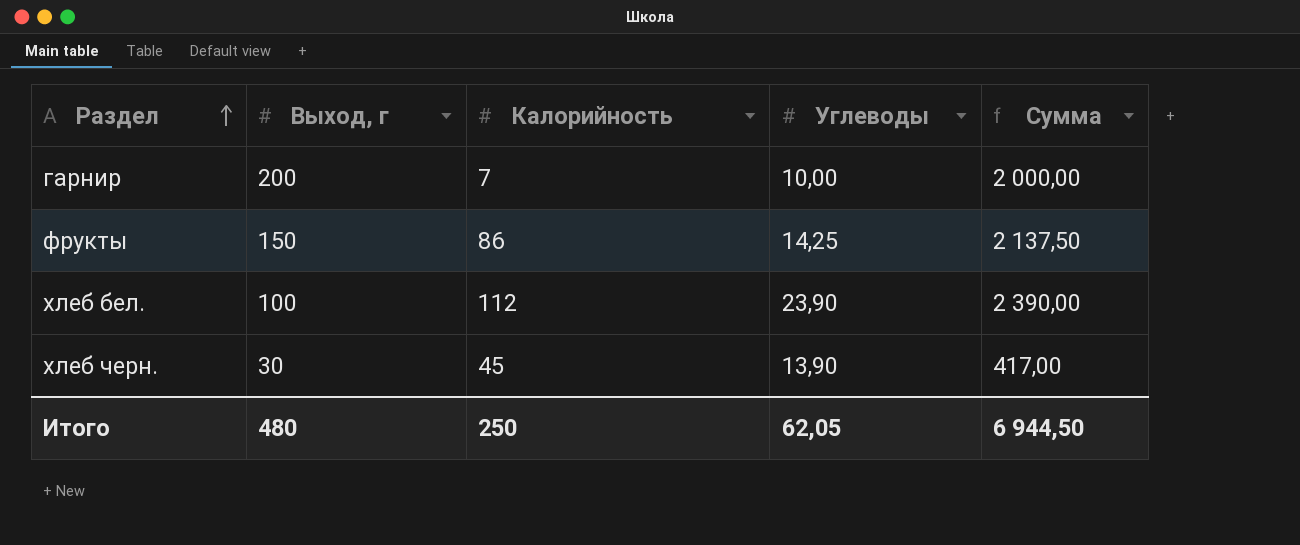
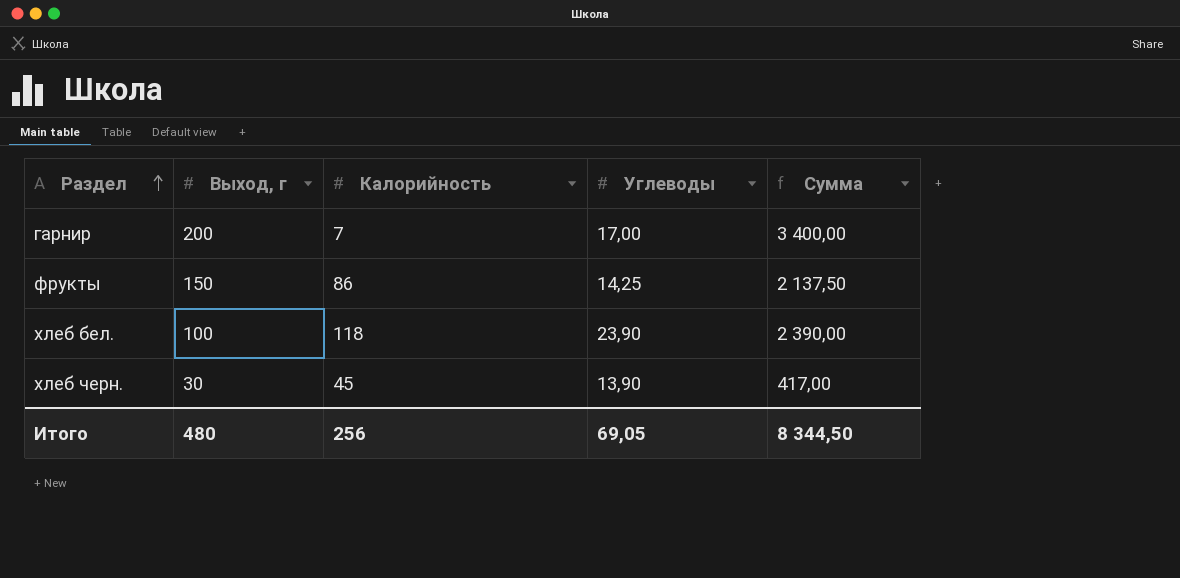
гарнир | Углеводы: 10,00 -> 17,00
гарнир | Сумма: 2 000,00 -> 3 400,00
хлеб бел. | Калорийность: 112 -> 118
Итого | Калорийность: 250 -> 256
Итого | Углеводы: 62,05 -> 69,05
Итого | Сумма: 6 944,50 -> 8 344,50

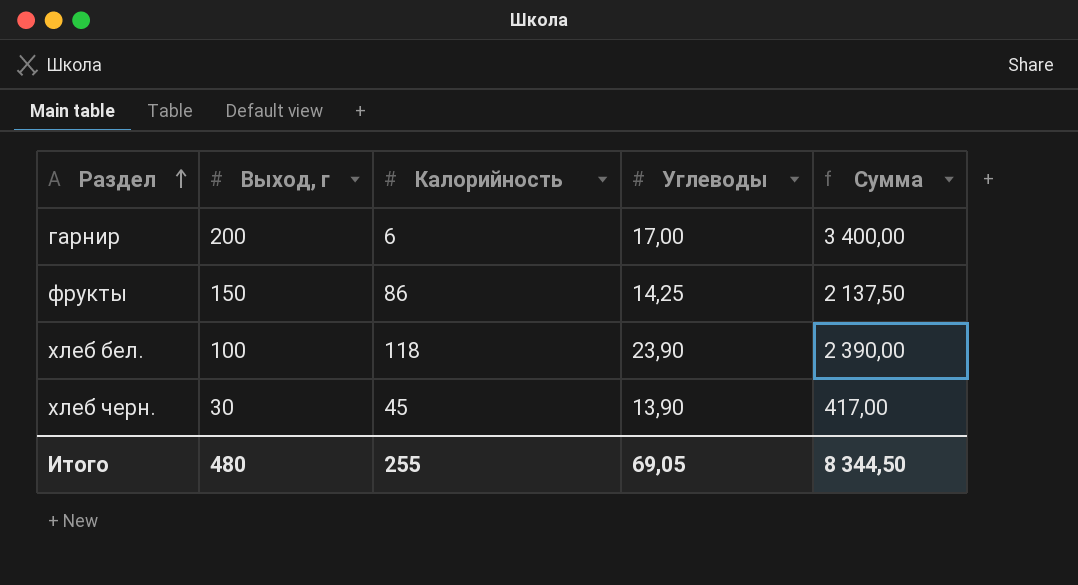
гарнир | Калорийность: 7 -> 6
Итого | Калорийность: 256 -> 255

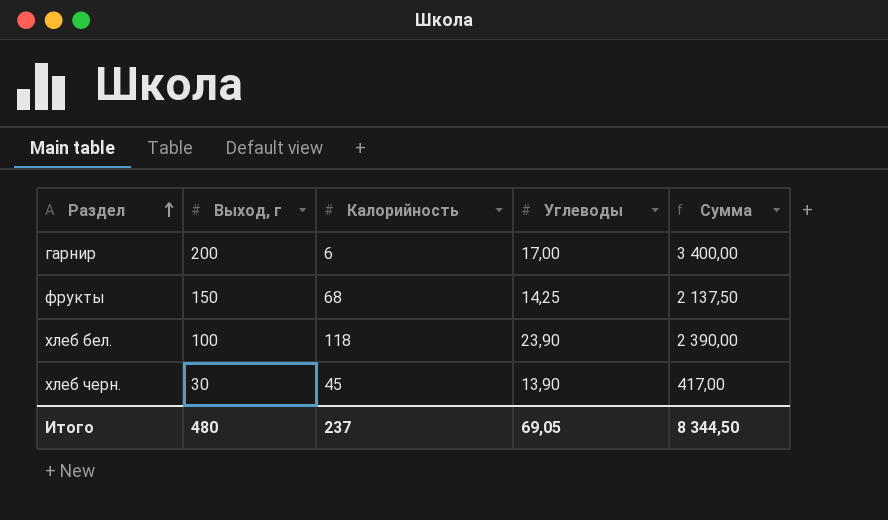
фрукты | Калорийность: 86 -> 68
Итого | Калорийность: 255 -> 237

